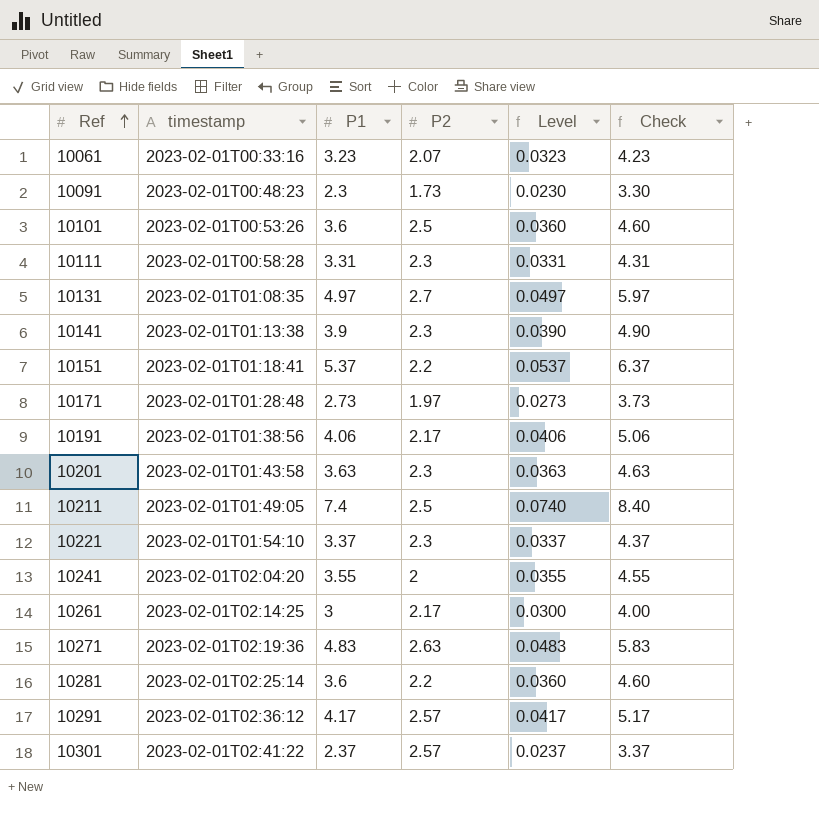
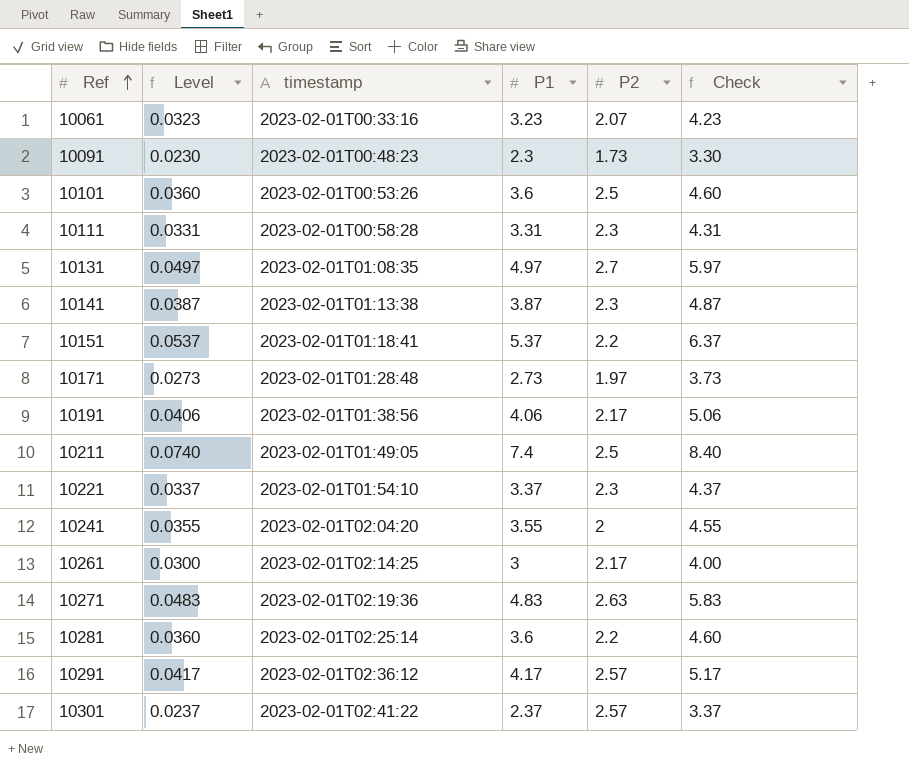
column Level | position: 5 -> 2
row 10201: 2023-02-01T01:43:58 | 3.63 | 2.3 | 0.0363 | 4.63 -> none
10141 | Level: 0.0390 -> 0.0387
10141 | P1: 3.9 -> 3.87
10141 | Check: 4.90 -> 4.87

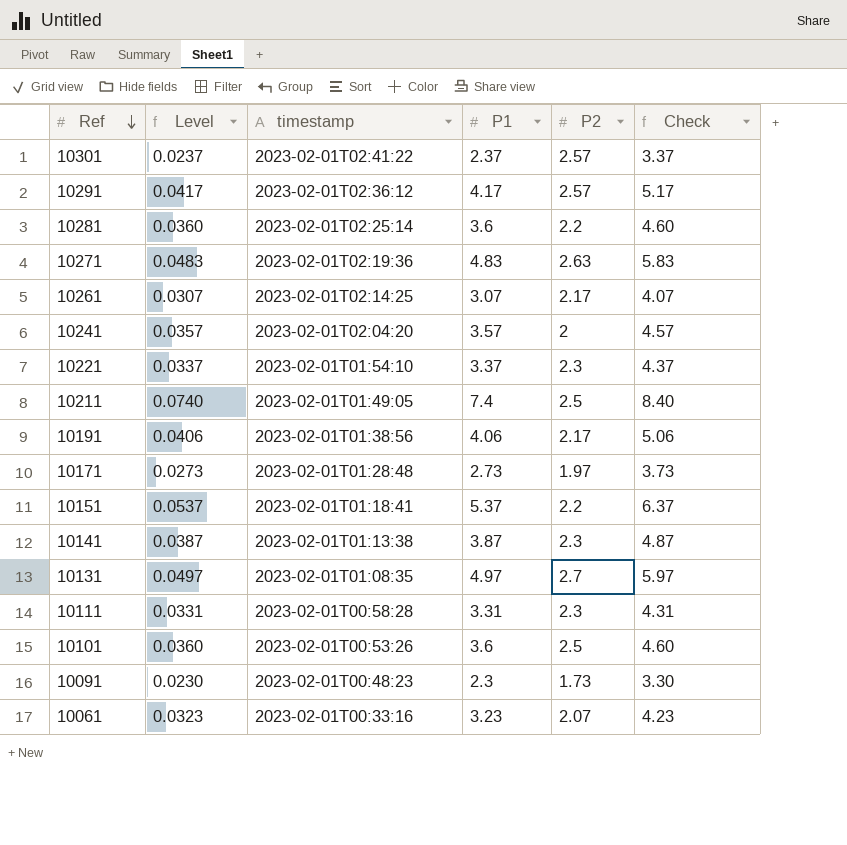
row order: Ref ascending -> Ref descending
10261 | Level: 0.0300 -> 0.0307
10261 | P1: 3 -> 3.07
10261 | Check: 4.00 -> 4.07
10241 | Level: 0.0355 -> 0.0357
10241 | P1: 3.55 -> 3.57
10241 | Check: 4.55 -> 4.57

